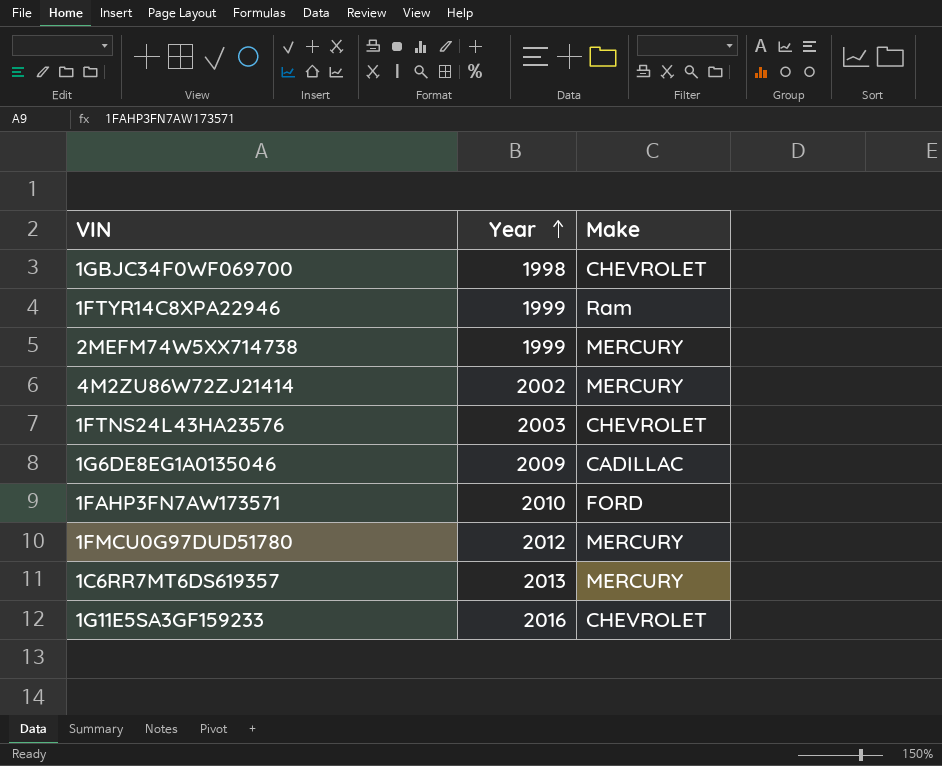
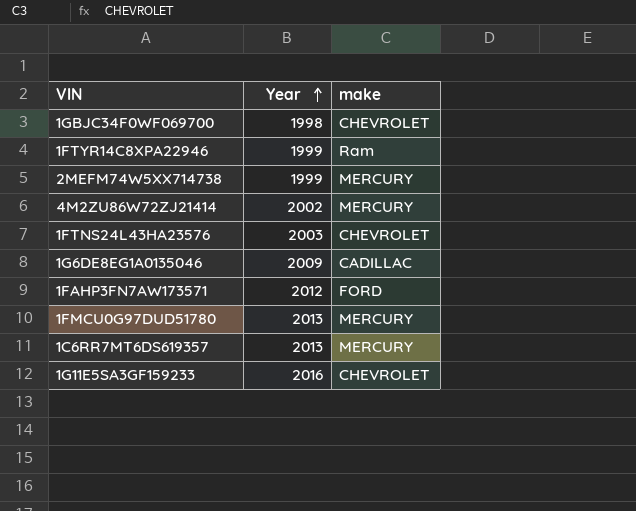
column name: Make -> make
1FAHP3FN7AW173571 | Year: 2010 -> 2012
1FMCU0G97DUD51780 | Year: 2012 -> 2013

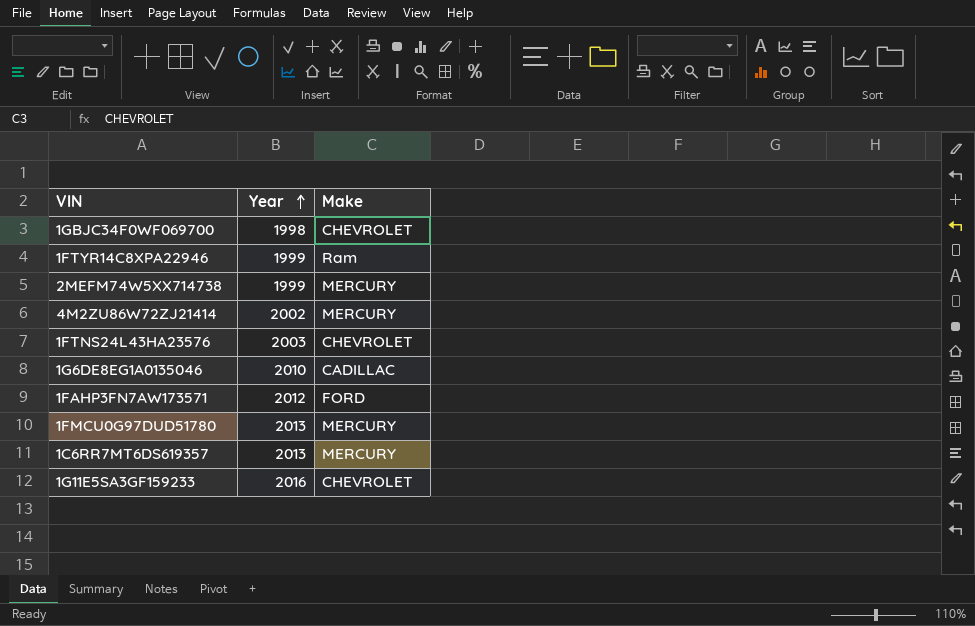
column name: make -> Make
1G6DE8EG1A0135046 | Year: 2009 -> 2010

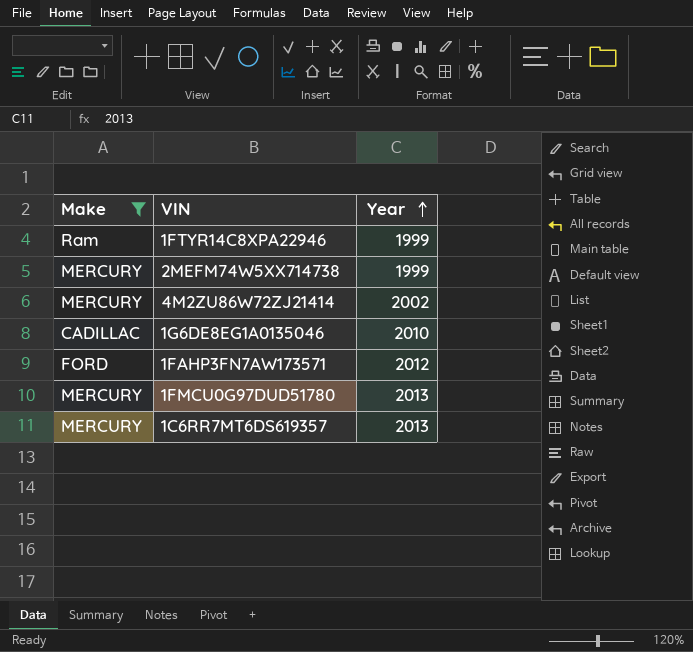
filter: none -> Make != CHEVROLET
column Make | position: 3 -> 1

